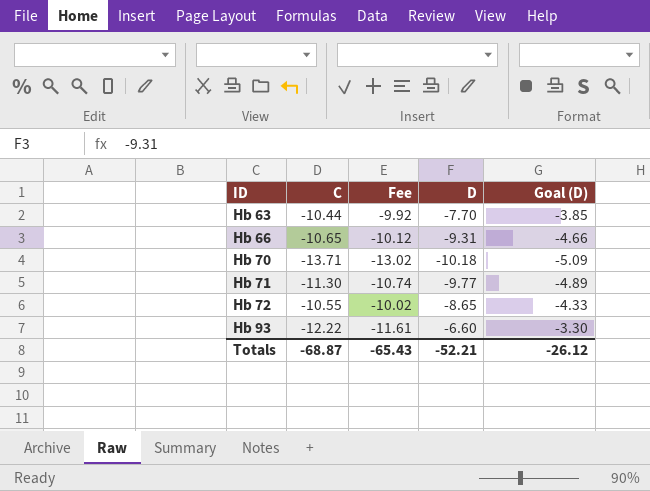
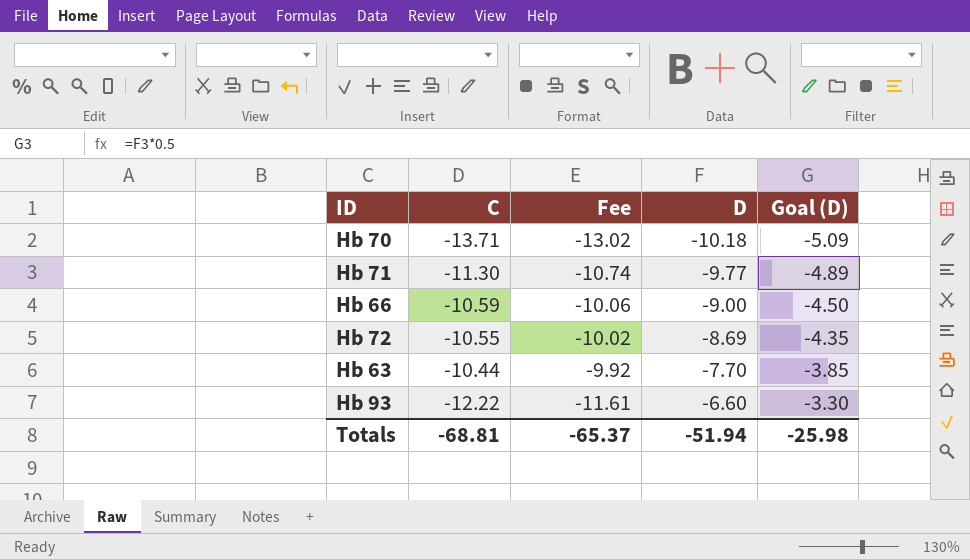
row order: ID ascending -> D ascending
Hb 66 | C: -10.65 -> -10.59
Hb 66 | Fee: -10.12 -> -10.06
Hb 66 | D: -9.31 -> -9.00
Hb 66 | Goal (D): -4.66 -> -4.50
Hb 72 | D: -8.65 -> -8.69
Hb 72 | Goal (D): -4.33 -> -4.35
Totals | C: -68.87 -> -68.81
Totals | Fee: -65.43 -> -65.37
Totals | D: -52.21 -> -51.94
Totals | Goal (D): -26.12 -> -25.98

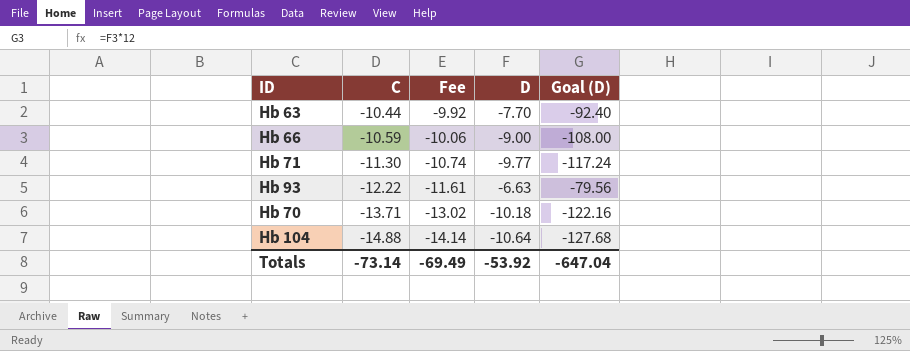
row order: D ascending -> C descending
column Goal (D) | formula: [D] * 0.5 -> [D] * 12
row Hb 72: -10.55 | -10.02 | -8.69 | -4.35 -> none
Hb 93 | D: -6.60 -> -6.63
row Hb 104: none -> -14.88 | -14.14 | -10.64 | -127.68
Totals | C: -68.81 -> -73.14
Totals | Fee: -65.37 -> -69.49
Totals | D: -51.94 -> -53.92
Totals | Goal (D): -25.98 -> -647.04

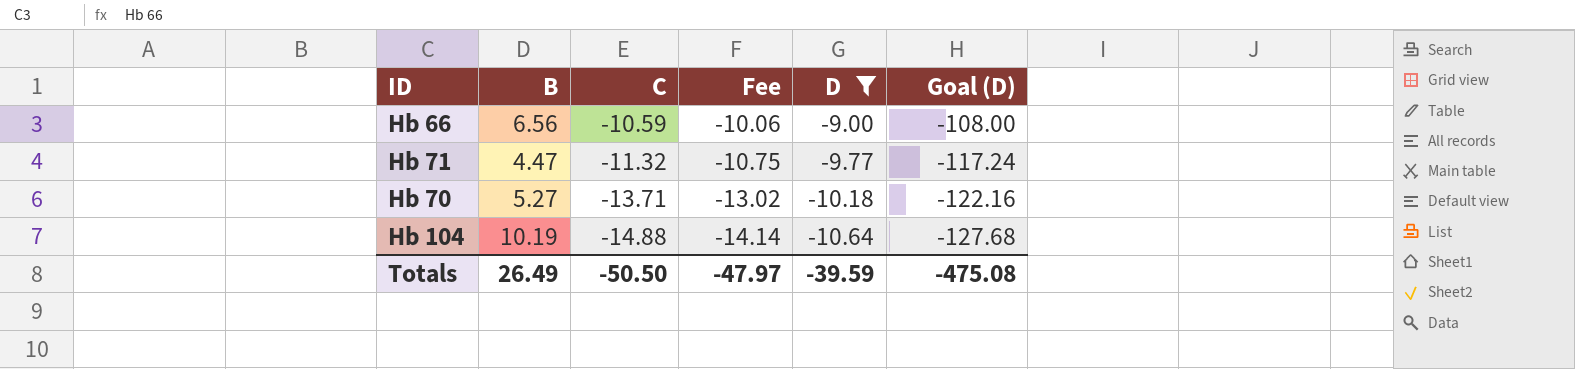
filter: none -> D <= -9.00
column B | position: none -> 2
Hb 71 | C: -11.30 -> -11.32
Hb 71 | Fee: -10.74 -> -10.75
Totals | C: -73.14 -> -50.50
Totals | Fee: -69.49 -> -47.97
Totals | D: -53.92 -> -39.59
Totals | Goal (D): -647.04 -> -475.08

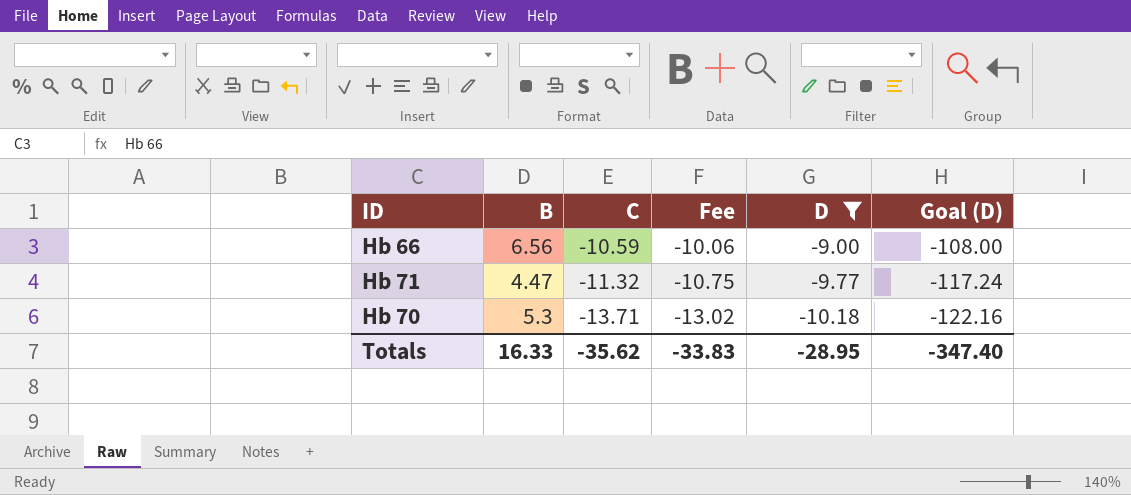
row Hb 104: 10.19 | -14.88 | -14.14 | -10.64 | -127.68 -> none
Hb 70 | B: 5.27 -> 5.3
Totals | B: 26.49 -> 16.33
Totals | C: -50.50 -> -35.62
Totals | Fee: -47.97 -> -33.83
Totals | D: -39.59 -> -28.95
Totals | Goal (D): -475.08 -> -347.40

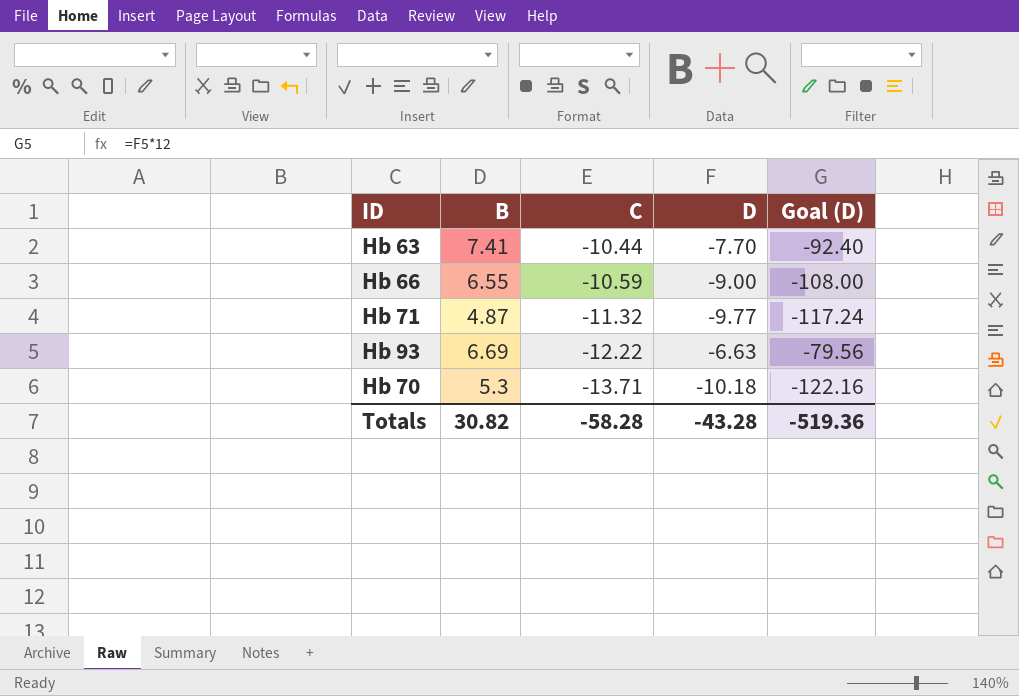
filter: D <= -9.00 -> none
column Fee | formula: [C] * 0.95 -> none
Hb 66 | B: 6.56 -> 6.55
Hb 71 | B: 4.47 -> 4.87
Totals | B: 16.33 -> 30.82
Totals | C: -35.62 -> -58.28
Totals | D: -28.95 -> -43.28
Totals | Goal (D): -347.40 -> -519.36

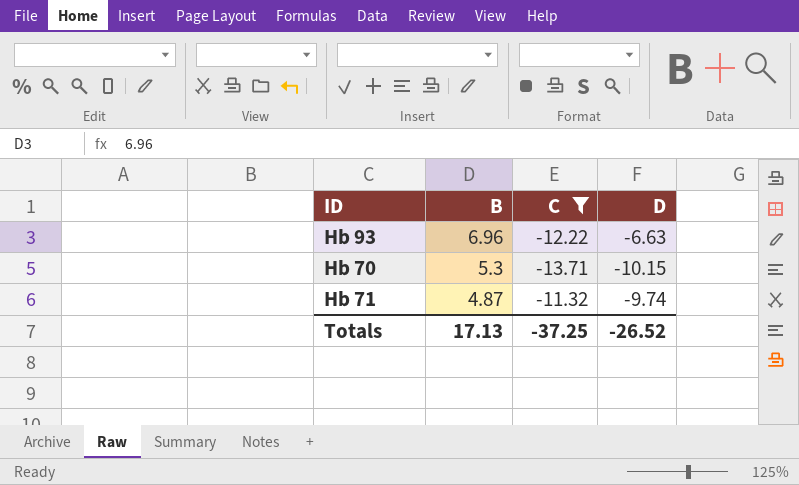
filter: none -> C <= -11.32
row order: C descending -> B descending
column Goal (D) | formula: [D] * 12 -> none
Hb 93 | B: 6.69 -> 6.96
Hb 70 | D: -10.18 -> -10.15
Hb 71 | D: -9.77 -> -9.74
Totals | B: 30.82 -> 17.13
Totals | C: -58.28 -> -37.25
Totals | D: -43.28 -> -26.52

